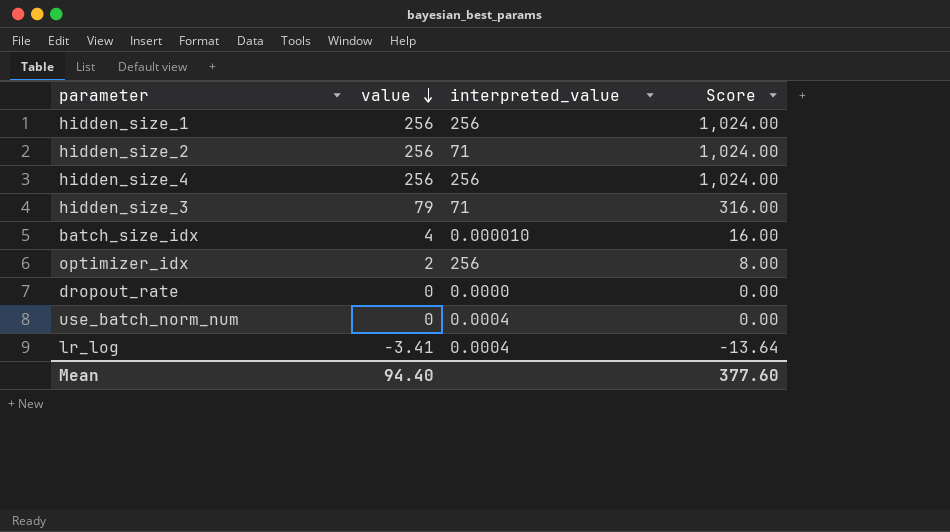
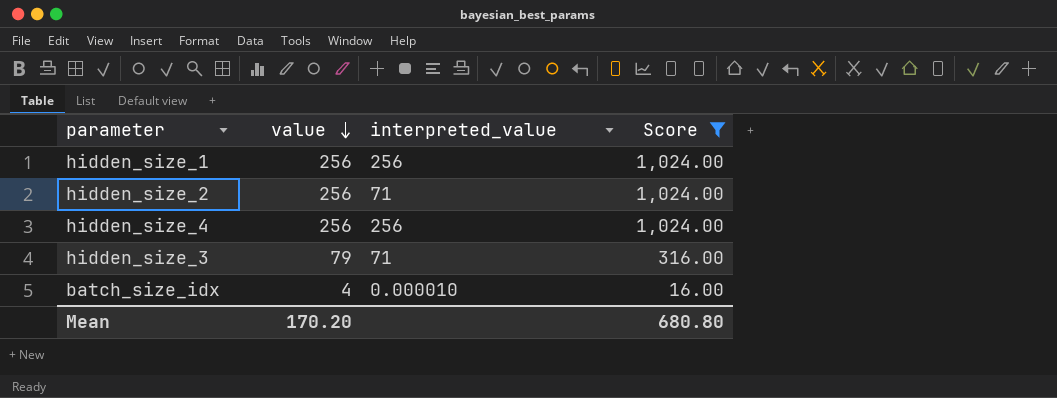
filter: none -> Score >= 16.00
Mean | value: 94.40 -> 170.20
Mean | Score: 377.60 -> 680.80

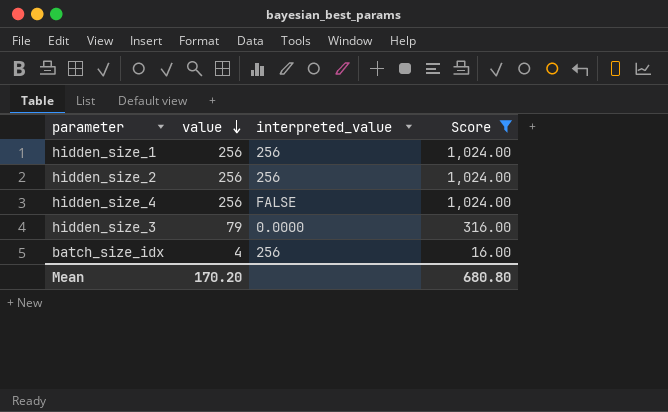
hidden_size_2 | interpreted_value: 71 -> 256
hidden_size_4 | interpreted_value: 256 -> FALSE
hidden_size_3 | interpreted_value: 71 -> 0.0000
batch_size_idx | interpreted_value: 0.000010 -> 256

